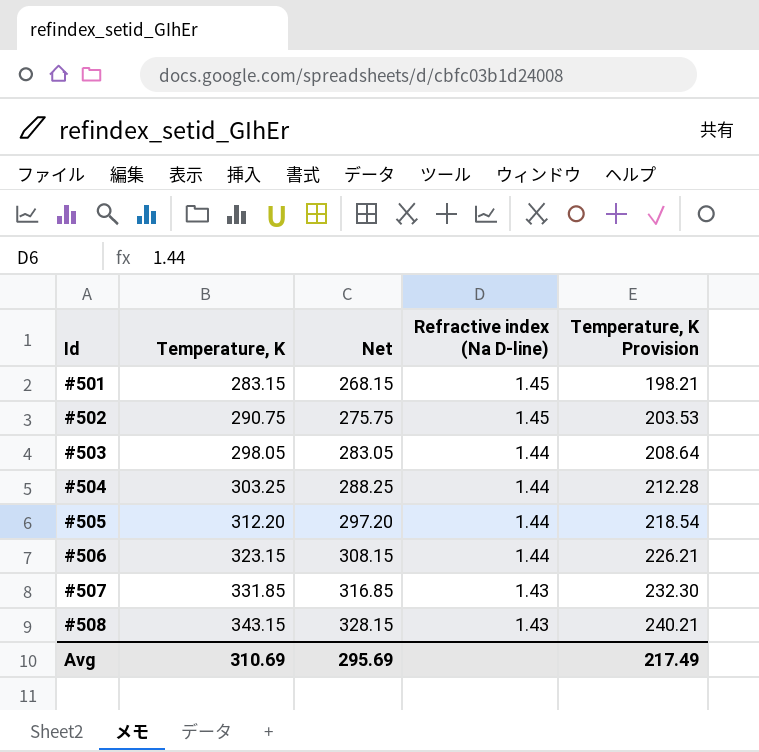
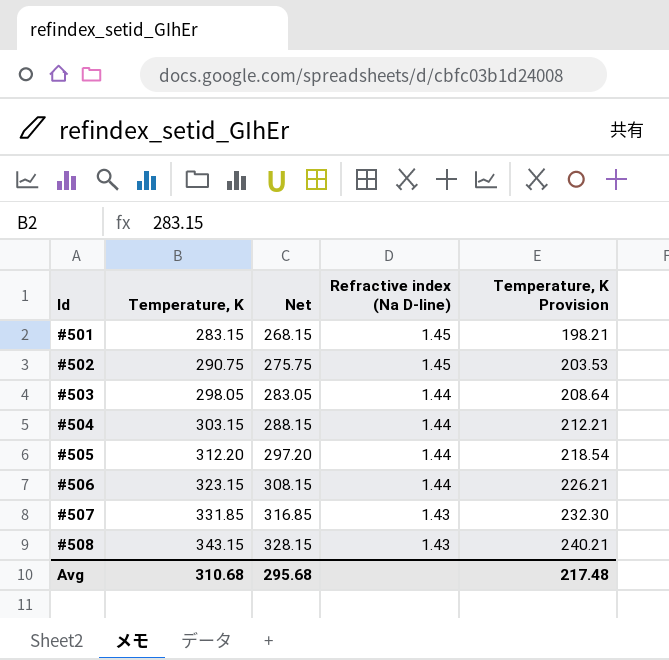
#504 | Temperature, K: 303.25 -> 303.15
#504 | Net: 288.25 -> 288.15
#504 | Temperature, K Provision: 212.28 -> 212.21
Avg | Temperature, K: 310.69 -> 310.68
Avg | Net: 295.69 -> 295.68
Avg | Temperature, K Provision: 217.49 -> 217.48

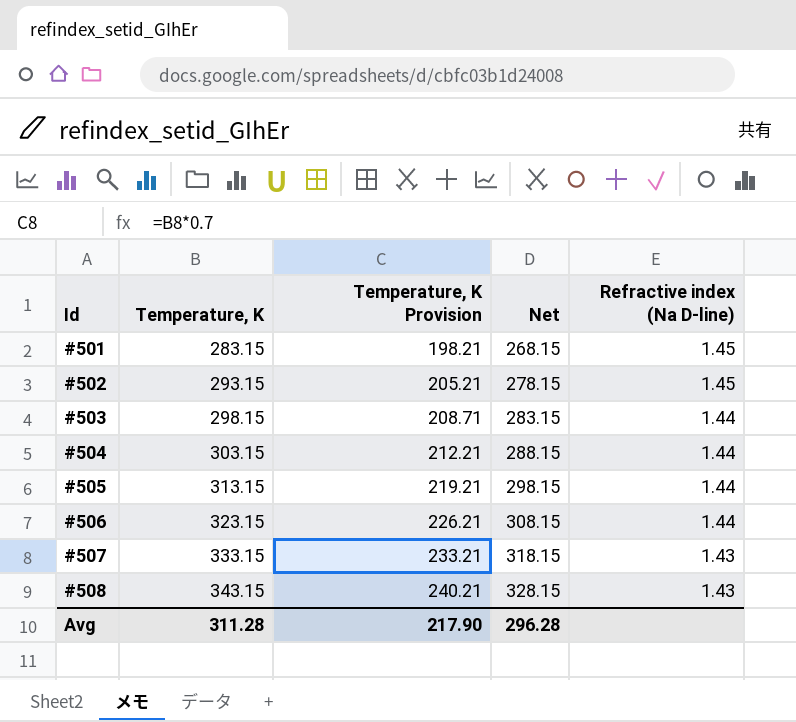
column Temperature, K Provision | position: 5 -> 3
#502 | Temperature, K: 290.75 -> 293.15
#502 | Temperature, K Provision: 203.53 -> 205.21
#502 | Net: 275.75 -> 278.15
#503 | Temperature, K: 298.05 -> 298.15
#503 | Temperature, K Provision: 208.64 -> 208.71
#503 | Net: 283.05 -> 283.15
#505 | Temperature, K: 312.20 -> 313.15
#505 | Temperature, K Provision: 218.54 -> 219.21
#505 | Net: 297.20 -> 298.15
#507 | Temperature, K: 331.85 -> 333.15
#507 | Temperature, K Provision: 232.30 -> 233.21
#507 | Net: 316.85 -> 318.15
Avg | Temperature, K: 310.68 -> 311.28
Avg | Temperature, K Provision: 217.48 -> 217.90
Avg | Net: 295.68 -> 296.28

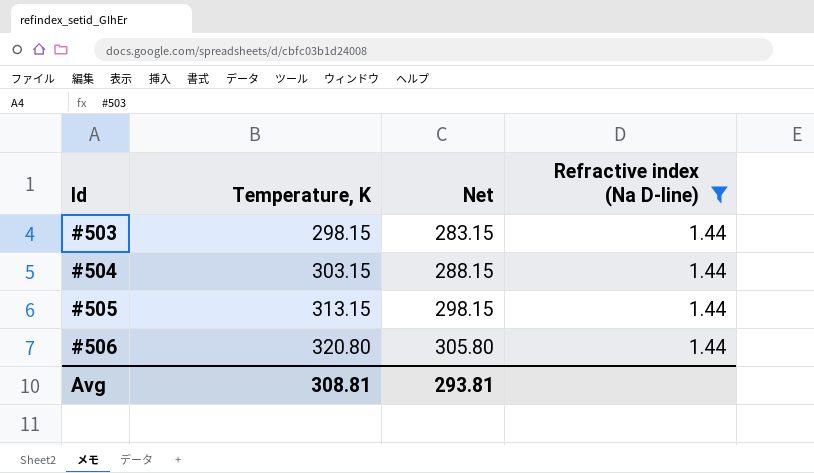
filter: none -> Refractive index (Na D-line) = 1.44
column Temperature, K Provision | formula: [Temperature, K] * 0.7 -> none
#506 | Temperature, K: 323.15 -> 320.80
#506 | Net: 308.15 -> 305.80
Avg | Temperature, K: 311.28 -> 308.81
Avg | Net: 296.28 -> 293.81

